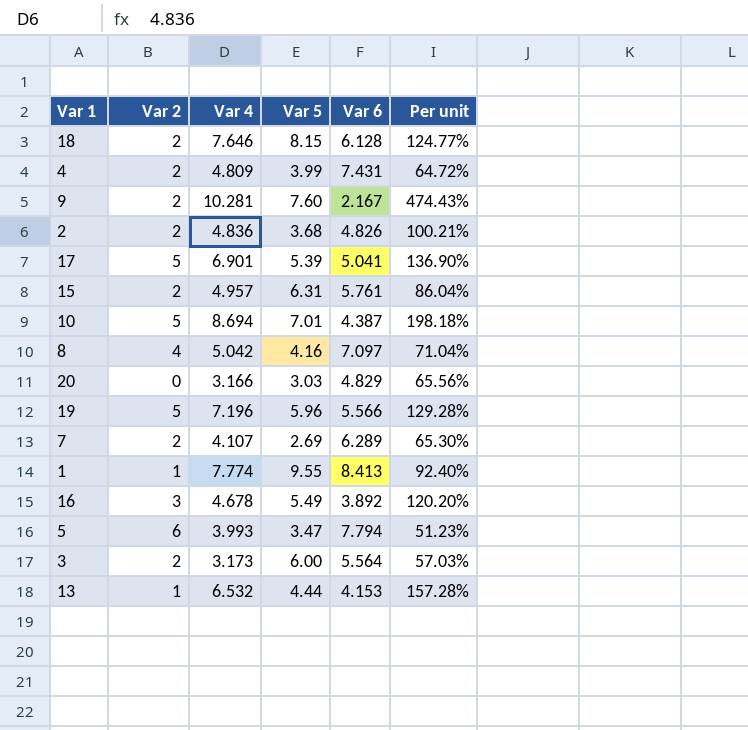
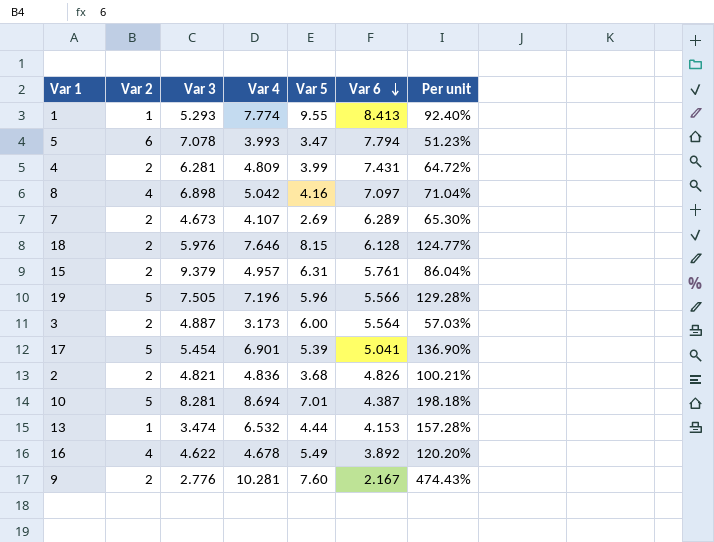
row order: none -> Var 6 descending
column Var 3 | position: none -> 3
row 20: 0 | 3.166 | 3.03 | 4.829 | 65.56% -> none
16 | Var 2: 3 -> 4

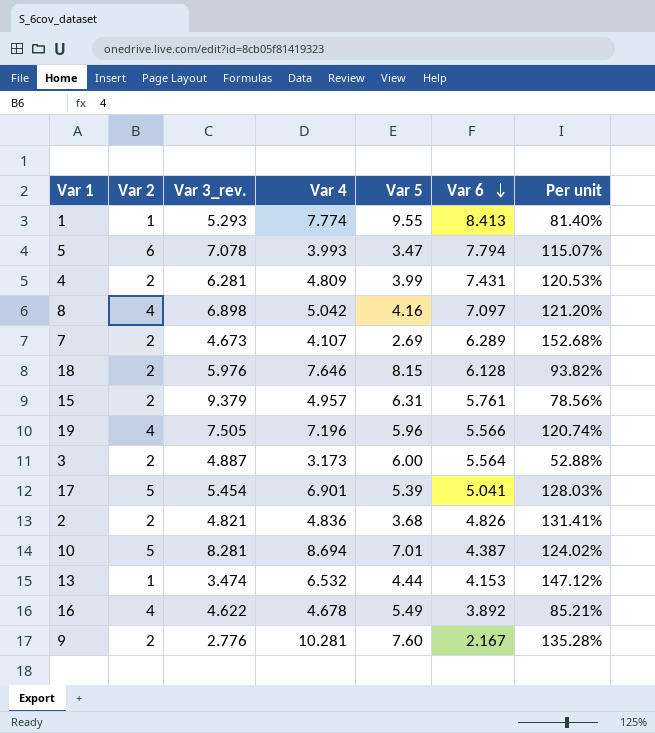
column name: Var 3 -> Var 3_rev.
column Per unit | formula: [Var 4] / [Var 6] -> [Var 4] / [Var 5]
19 | Var 2: 5 -> 4

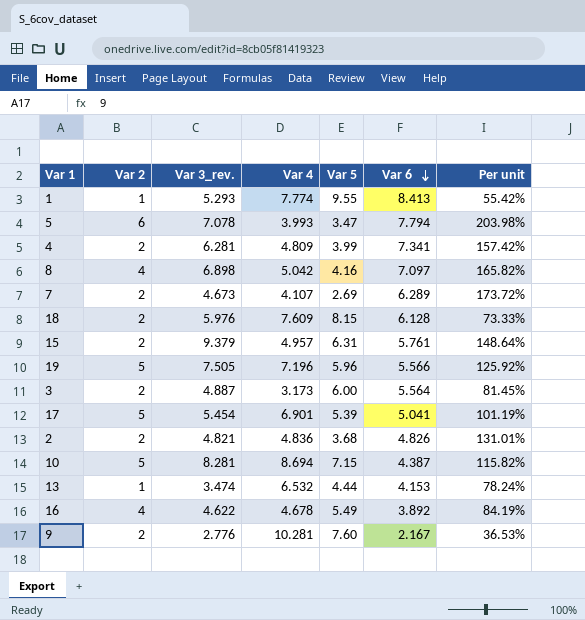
column Per unit | formula: [Var 4] / [Var 5] -> [Var 3_rev.] / [Var 5]
4 | Var 6: 7.431 -> 7.341
18 | Var 4: 7.646 -> 7.609
19 | Var 2: 4 -> 5
10 | Var 5: 7.01 -> 7.15

